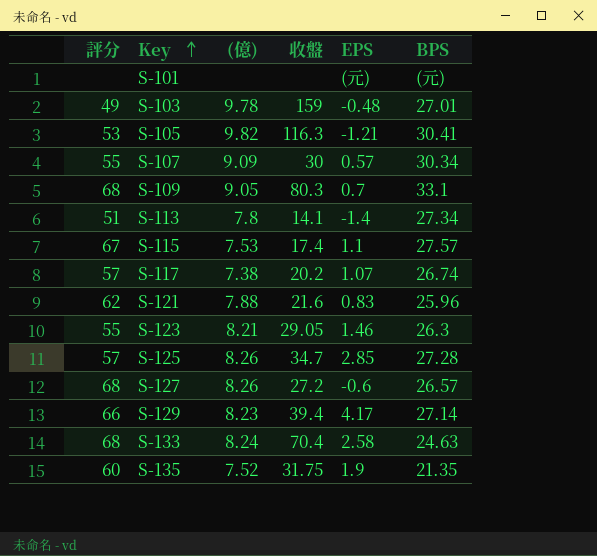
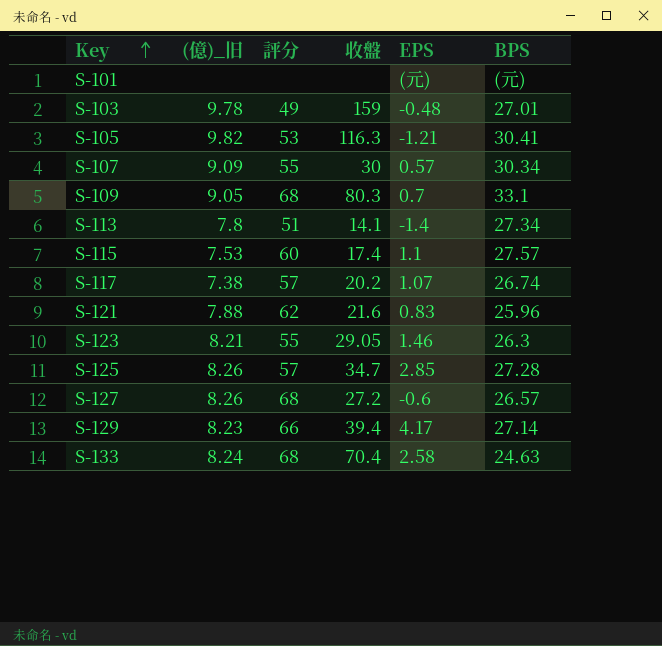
column name: (億) -> (億)_旧
column 評分 | position: 1 -> 3
row S-135: 60 | 7.52 | 31.75 | 1.9 | 21.35 -> none
S-115 | 評分: 67 -> 60

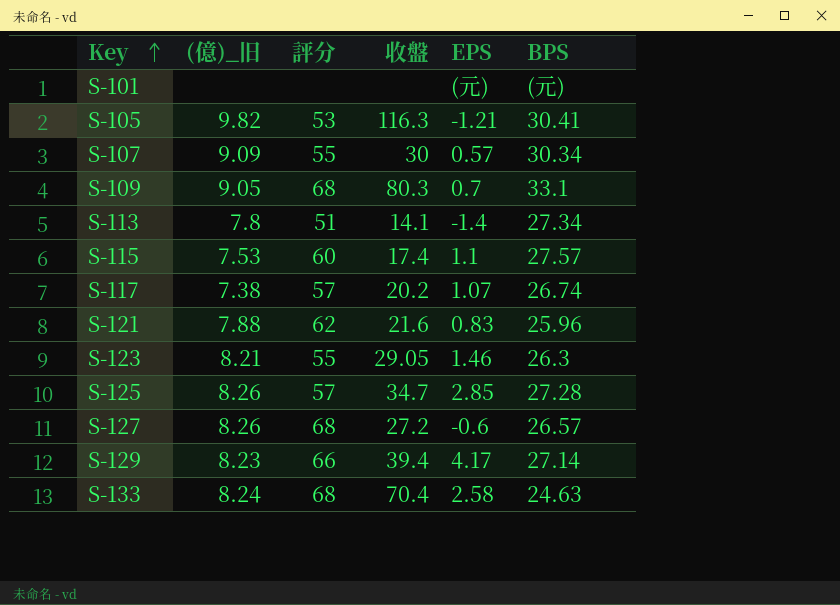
row S-103: 9.78 | 49 | 159 | -0.48 | 27.01 -> none

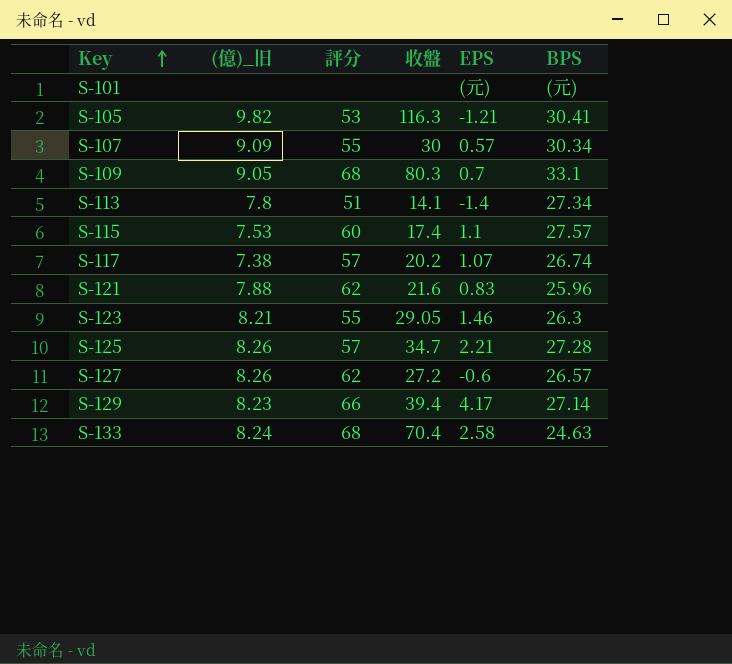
S-125 | EPS: 2.85 -> 2.21
S-127 | 評分: 68 -> 62

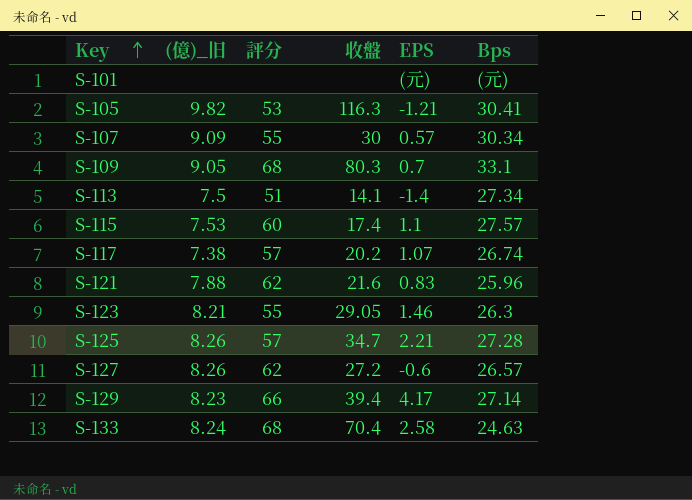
column name: BPS -> Bps
S-113 | (億)_旧: 7.8 -> 7.5

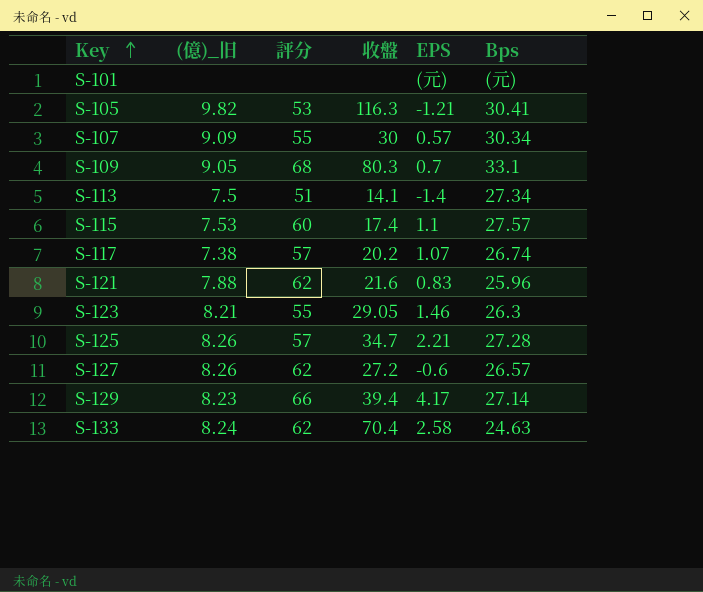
S-133 | 評分: 68 -> 62

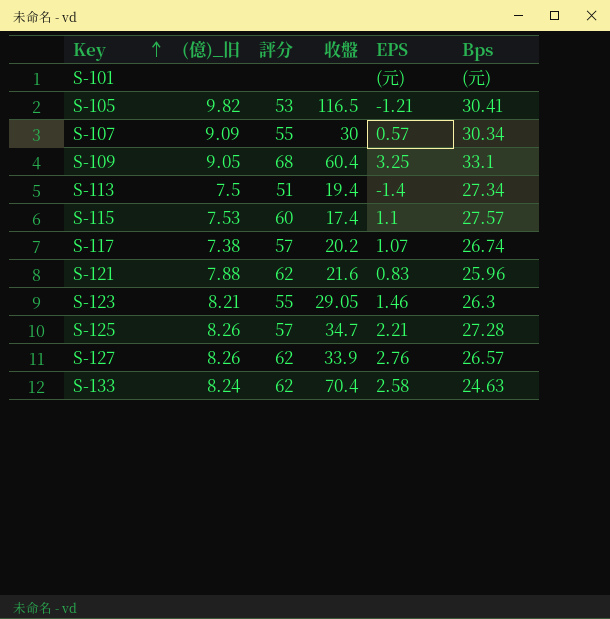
row S-129: 8.23 | 66 | 39.4 | 4.17 | 27.14 -> none
S-105 | 收盤: 116.3 -> 116.5
S-109 | 收盤: 80.3 -> 60.4
S-109 | EPS: 0.7 -> 3.25
S-113 | 收盤: 14.1 -> 19.4
S-127 | 收盤: 27.2 -> 33.9
S-127 | EPS: -0.6 -> 2.76

